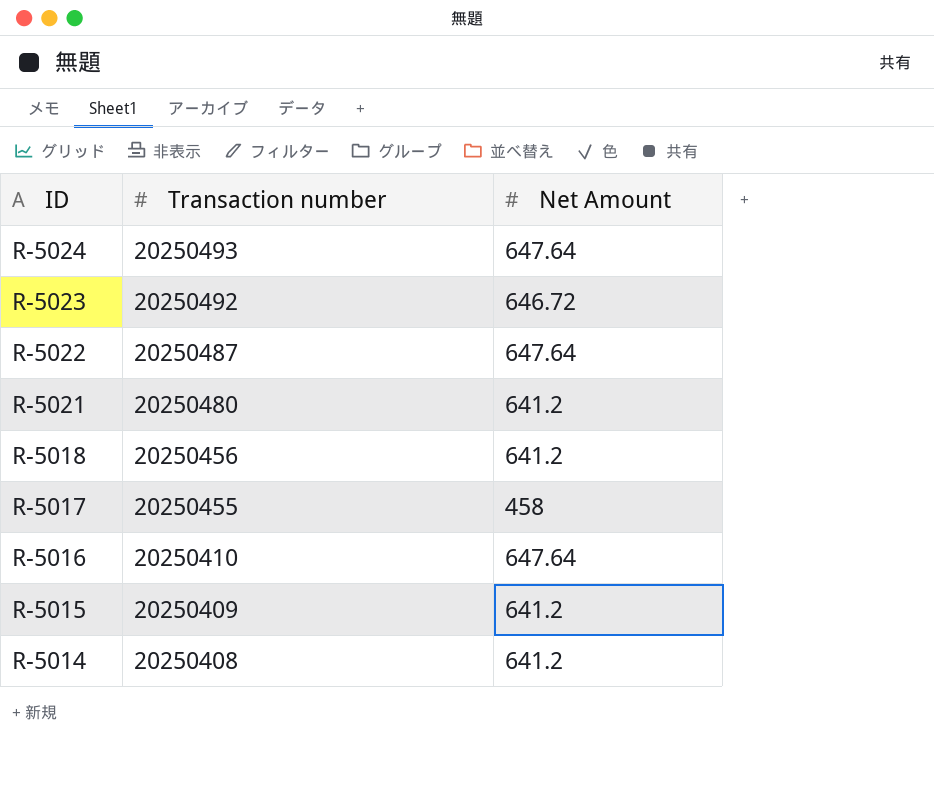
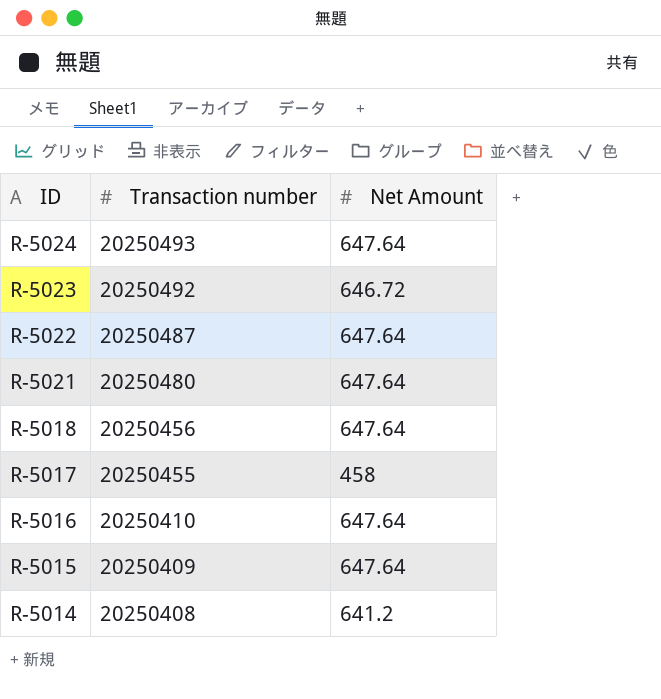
R-5021 | Net Amount: 641.2 -> 647.64
R-5018 | Net Amount: 641.2 -> 647.64
R-5015 | Net Amount: 641.2 -> 647.64

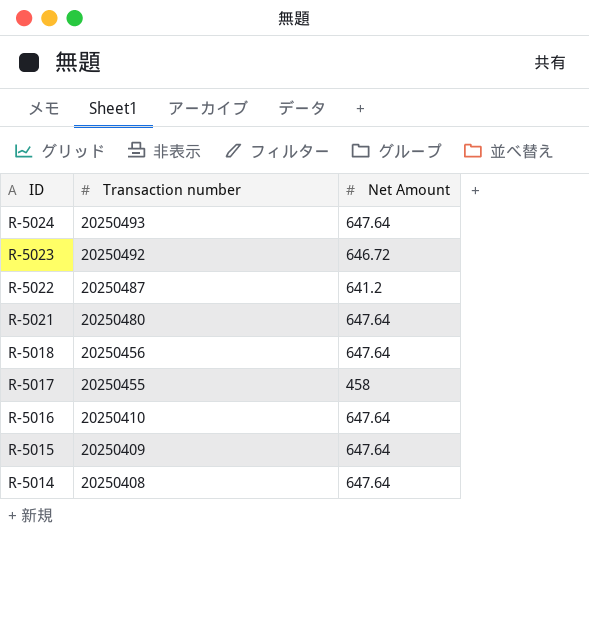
R-5022 | Net Amount: 647.64 -> 641.2
R-5014 | Net Amount: 641.2 -> 647.64

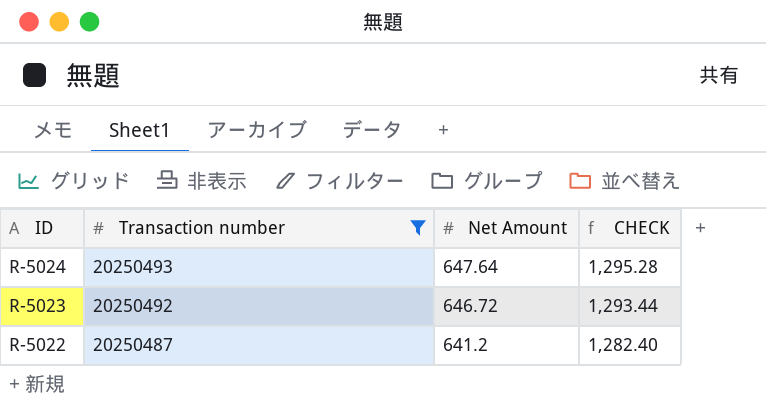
filter: none -> Transaction number >= 20250487
column CHECK | formula: none -> [Net Amount] * 2

